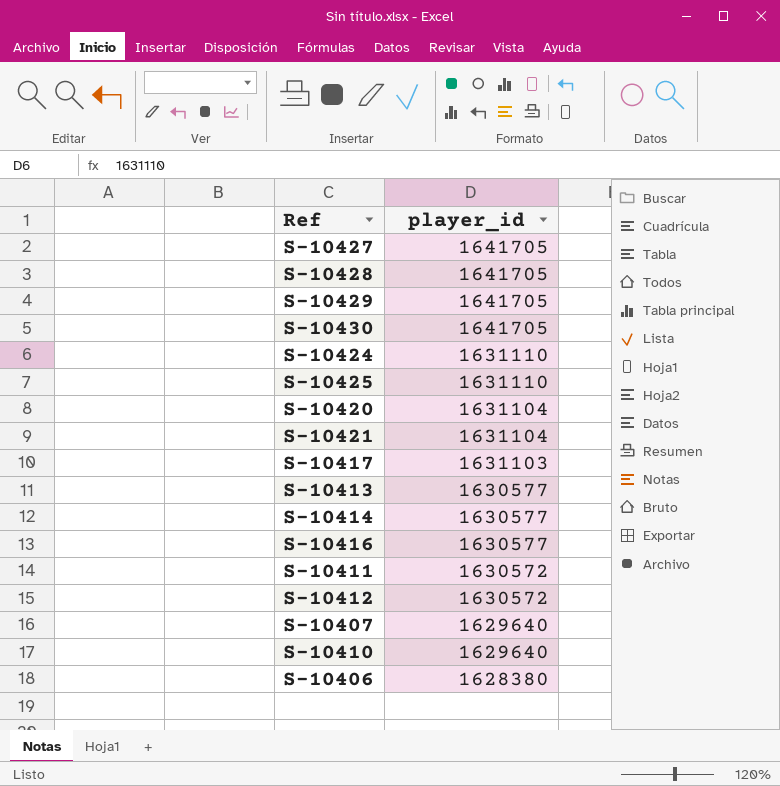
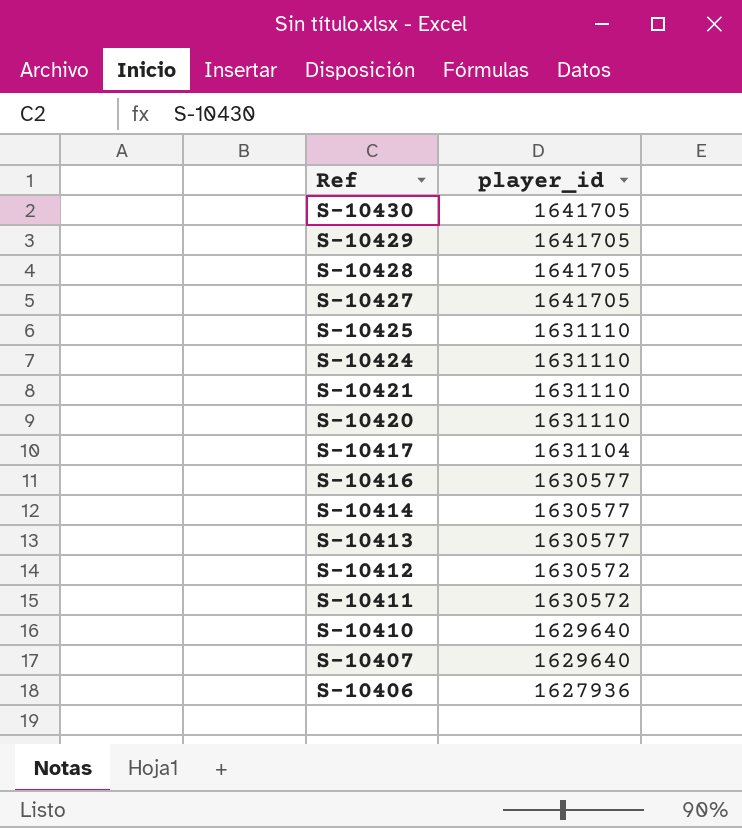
row order: player_id descending -> Ref descending
S-10421 | player_id: 1631104 -> 1631110
S-10420 | player_id: 1631104 -> 1631110
S-10417 | player_id: 1631103 -> 1631104
S-10406 | player_id: 1628380 -> 1627936

